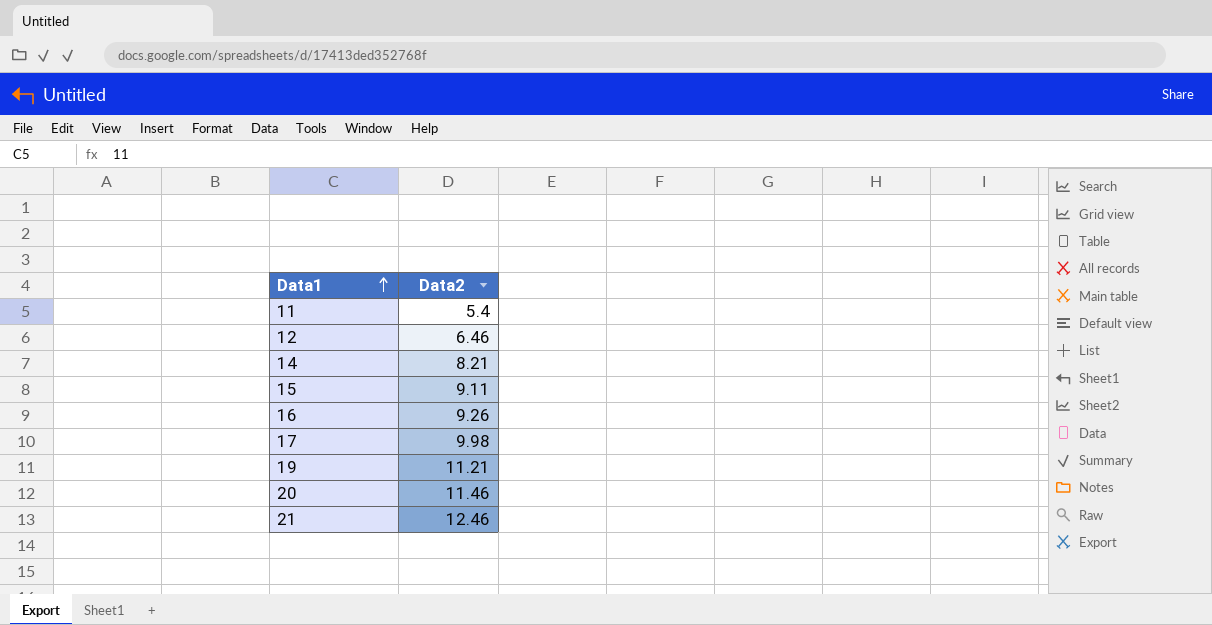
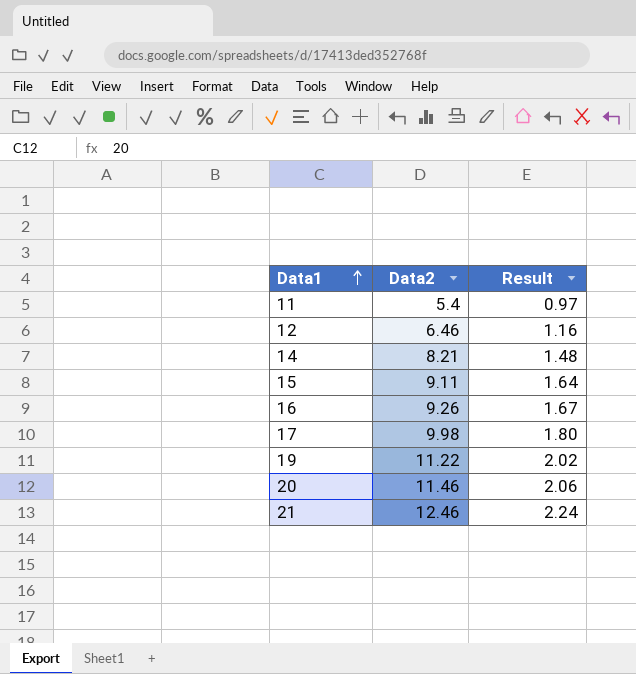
column Result | formula: none -> [Data2] * 0.18
19 | Data2: 11.21 -> 11.22

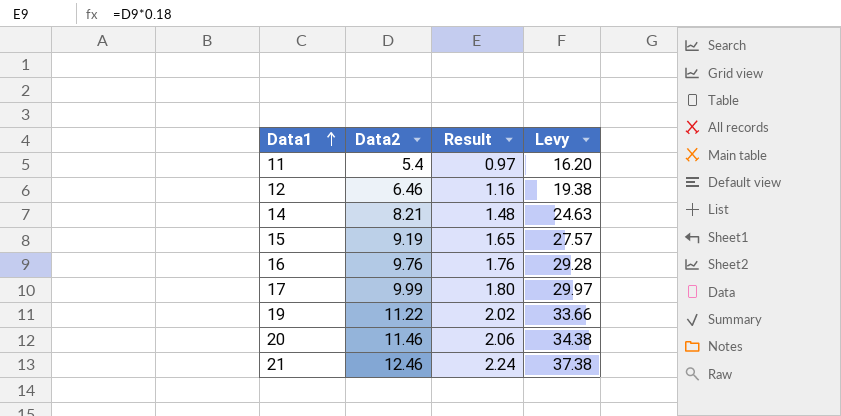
column Levy | formula: none -> [Data2] * 3
15 | Data2: 9.11 -> 9.19
15 | Result: 1.64 -> 1.65
16 | Data2: 9.26 -> 9.76
16 | Result: 1.67 -> 1.76
17 | Data2: 9.98 -> 9.99

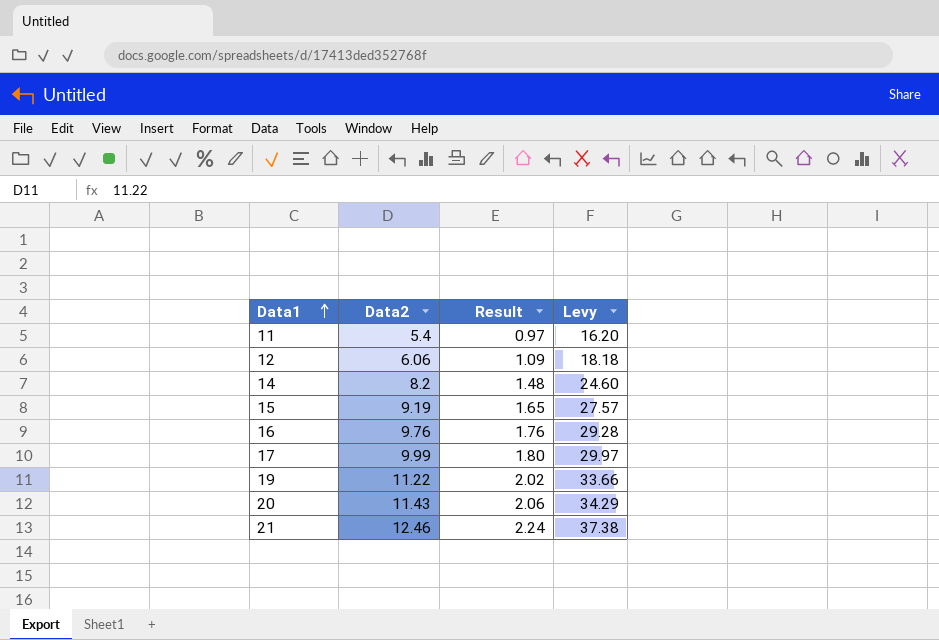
12 | Data2: 6.46 -> 6.06
12 | Result: 1.16 -> 1.09
12 | Levy: 19.38 -> 18.18
14 | Data2: 8.21 -> 8.2
14 | Levy: 24.63 -> 24.60
20 | Data2: 11.46 -> 11.43
20 | Levy: 34.38 -> 34.29

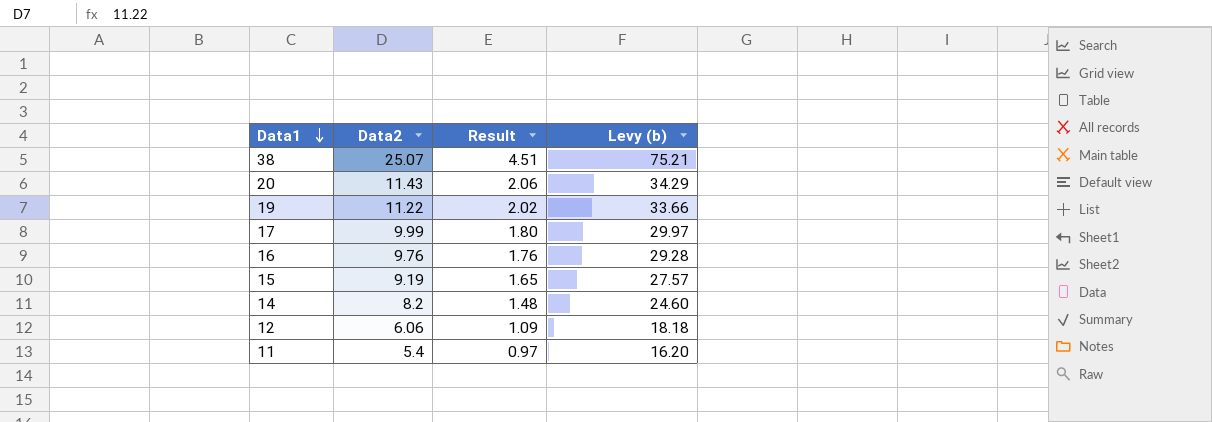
row order: Data1 ascending -> Data1 descending
column name: Levy -> Levy (b)
row 21: 12.46 | 2.24 | 37.38 -> none
row 38: none -> 25.07 | 4.51 | 75.21

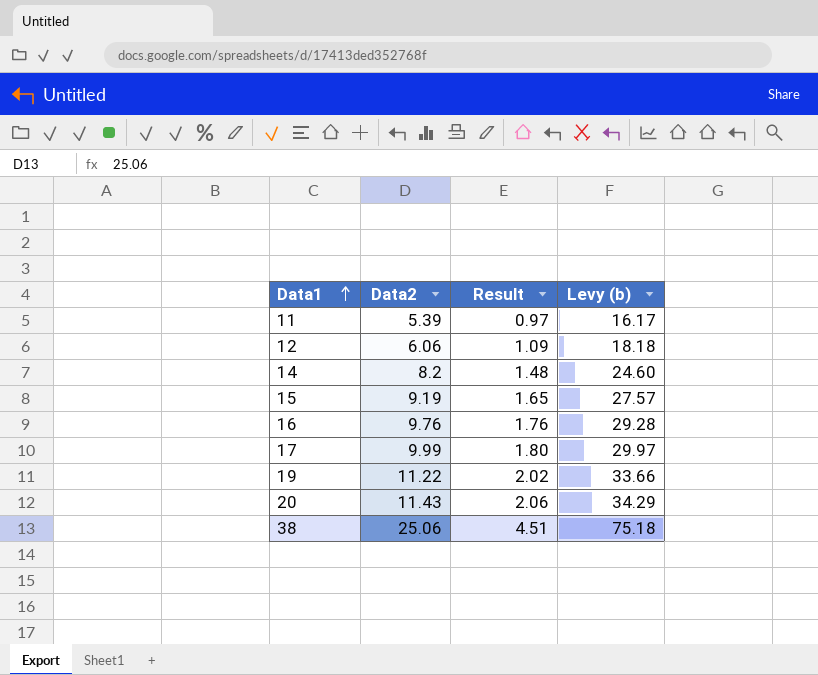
row order: Data1 descending -> Data1 ascending
11 | Data2: 5.4 -> 5.39
11 | Levy (b): 16.20 -> 16.17
38 | Data2: 25.07 -> 25.06
38 | Levy (b): 75.21 -> 75.18

